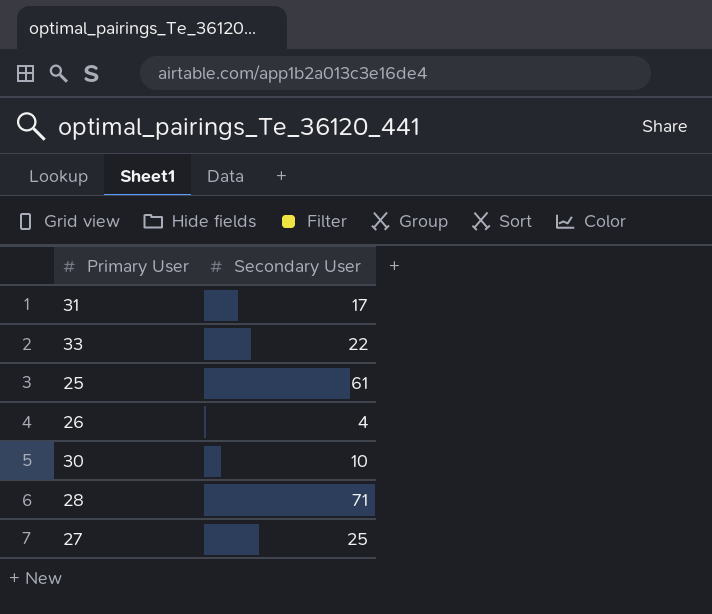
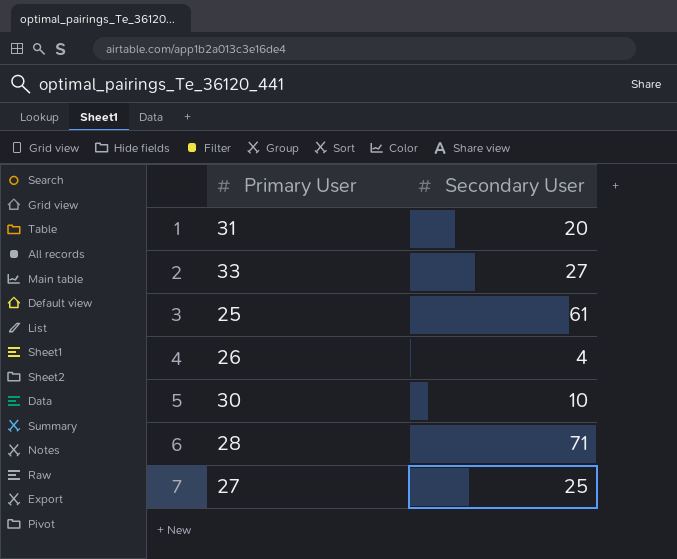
31 | Secondary User: 17 -> 20
33 | Secondary User: 22 -> 27

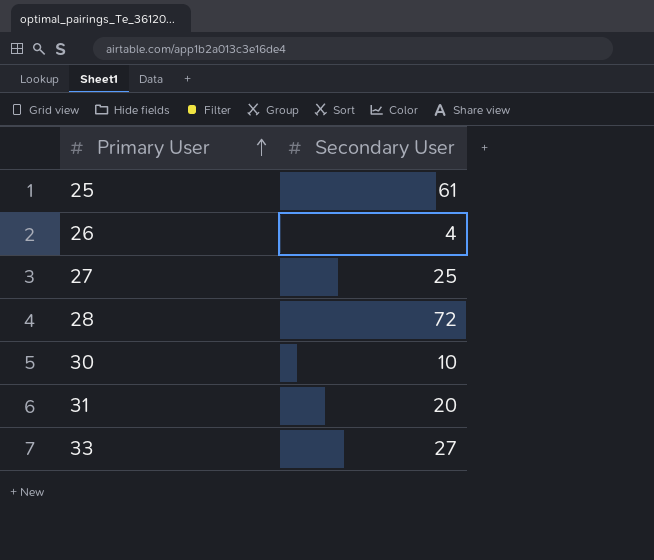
row order: none -> Primary User ascending
28 | Secondary User: 71 -> 72

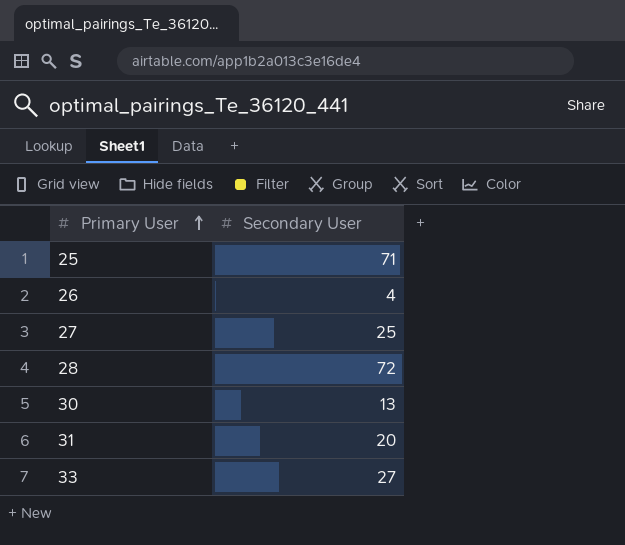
25 | Secondary User: 61 -> 71
30 | Secondary User: 10 -> 13

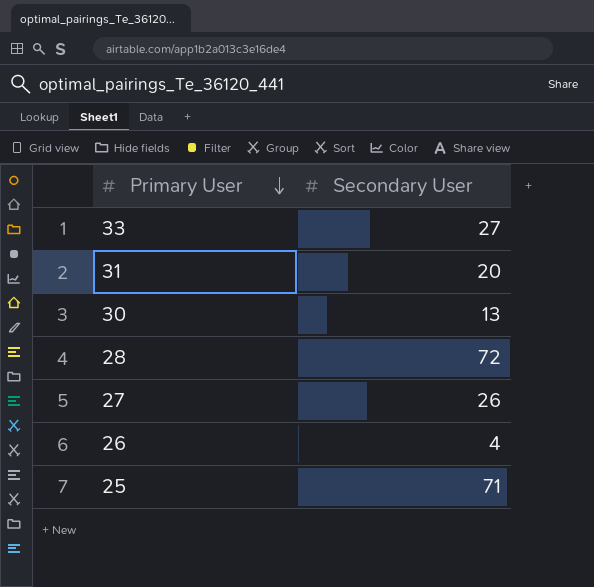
row order: Primary User ascending -> Primary User descending
27 | Secondary User: 25 -> 26

